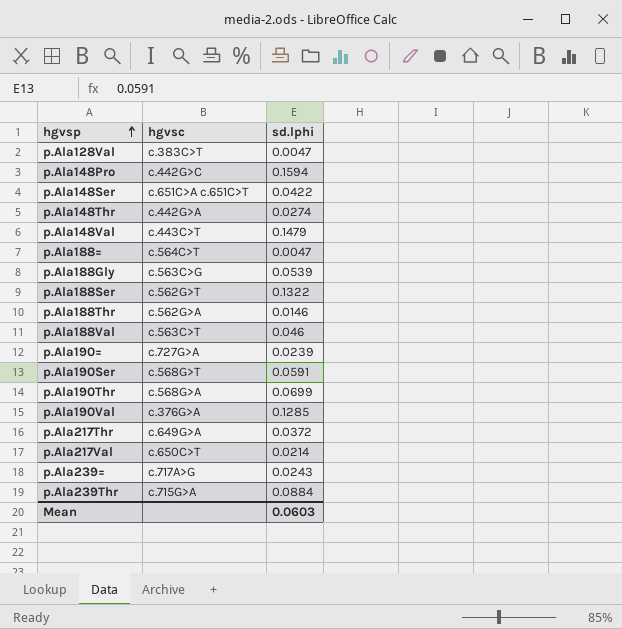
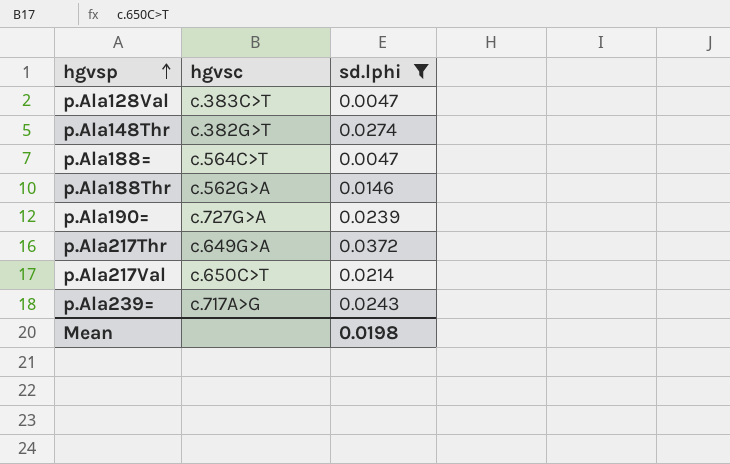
filter: none -> sd.lphi <= 0.0372
p.Ala148Thr | hgvsc: c.442G>A -> c.382G>T
Mean | sd.lphi: 0.0603 -> 0.0198

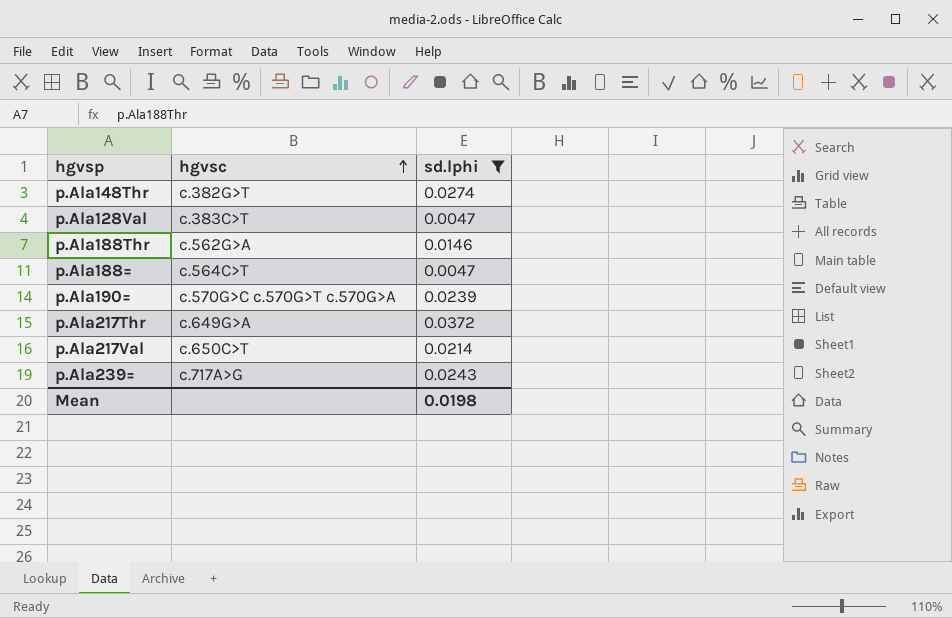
row order: hgvsp ascending -> hgvsc ascending
p.Ala190= | hgvsc: c.727G>A -> c.570G>C c.570G>T c.570G>A

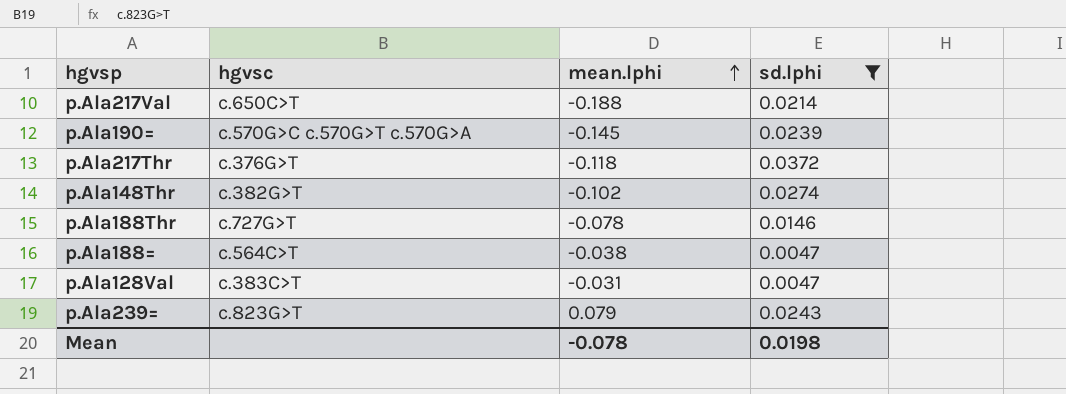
row order: hgvsc ascending -> mean.lphi ascending
column mean.lphi | position: none -> 3
p.Ala217Thr | hgvsc: c.649G>A -> c.376G>T
p.Ala188Thr | hgvsc: c.562G>A -> c.727G>T
p.Ala239= | hgvsc: c.717A>G -> c.823G>T

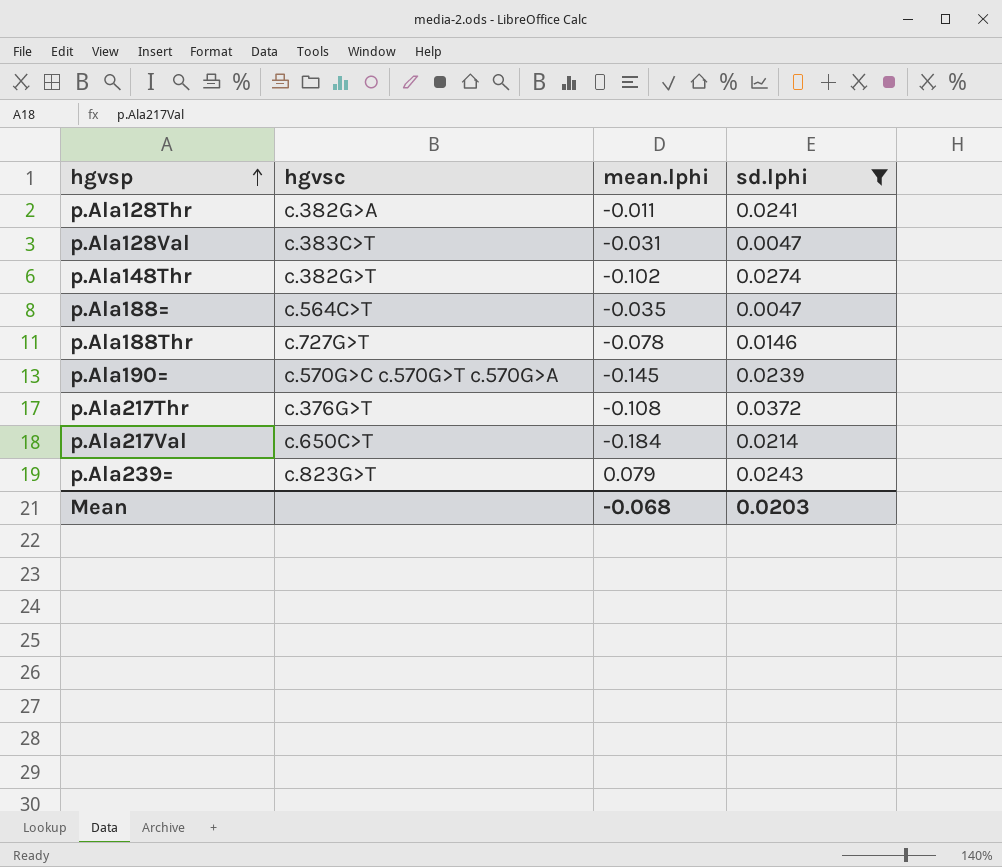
row order: mean.lphi ascending -> hgvsp ascending
row p.Ala128Thr: none -> c.382G>A | -0.011 | 0.0241
p.Ala188= | mean.lphi: -0.038 -> -0.035
p.Ala217Thr | mean.lphi: -0.118 -> -0.108
p.Ala217Val | mean.lphi: -0.188 -> -0.184
Mean | mean.lphi: -0.078 -> -0.068
Mean | sd.lphi: 0.0198 -> 0.0203

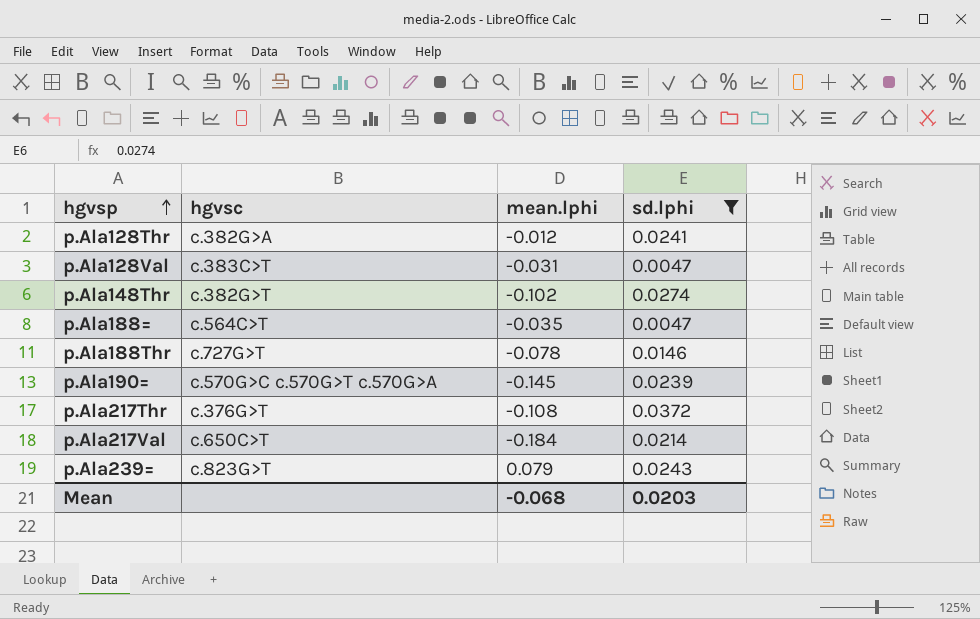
p.Ala128Thr | mean.lphi: -0.011 -> -0.012

